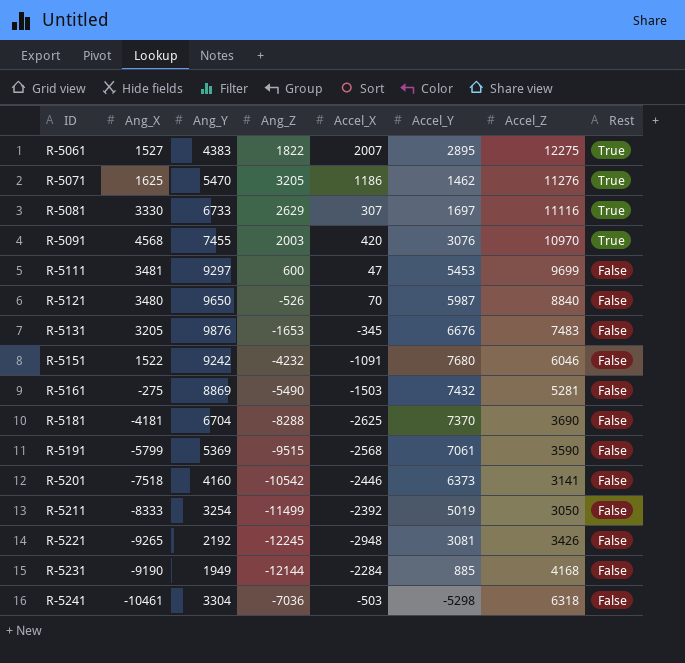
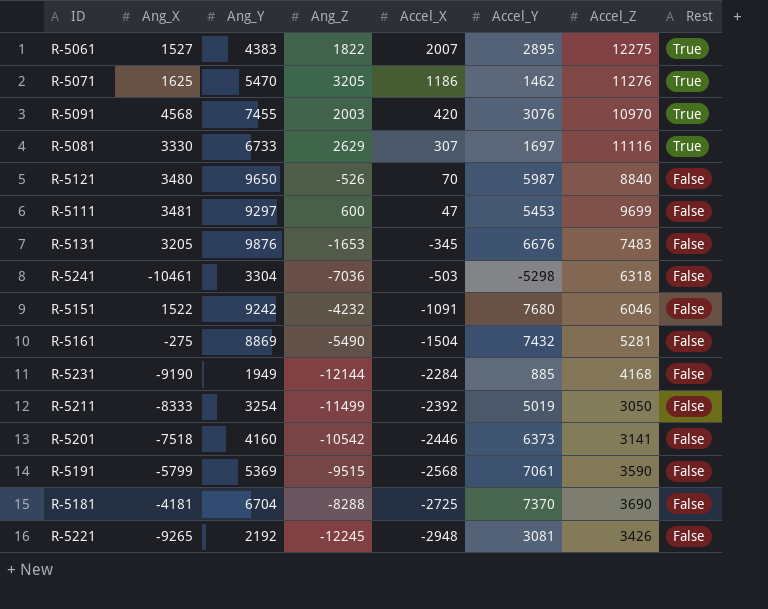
row order: ID ascending -> Accel_X descending
R-5161 | Accel_X: -1503 -> -1504
R-5181 | Accel_X: -2625 -> -2725

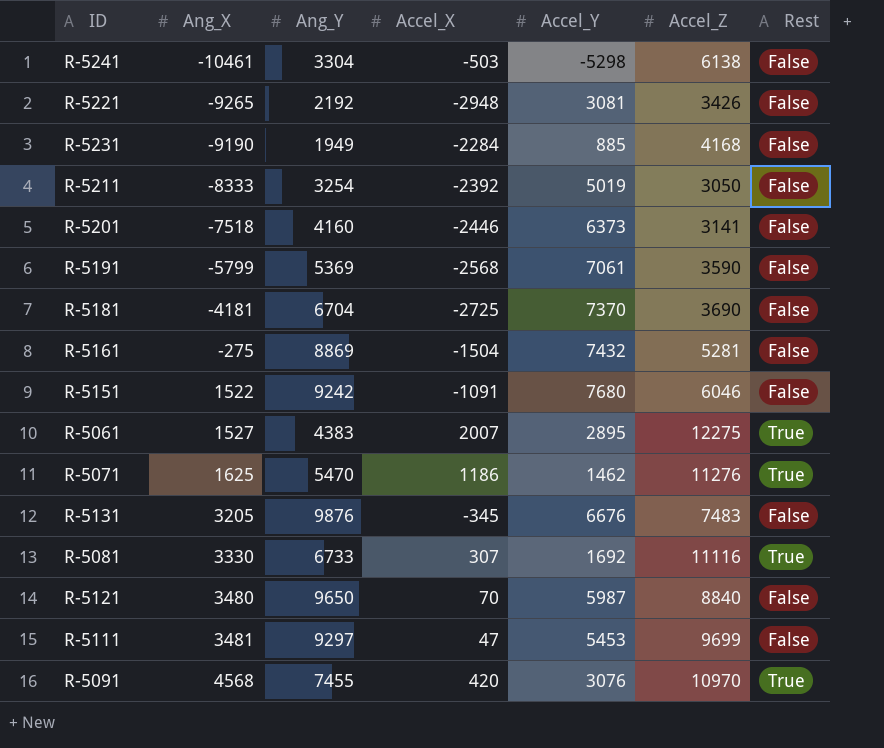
row order: Accel_X descending -> Ang_X ascending
column Ang_Z | position: 4 -> none
R-5241 | Accel_Z: 6318 -> 6138
R-5081 | Accel_Y: 1697 -> 1692

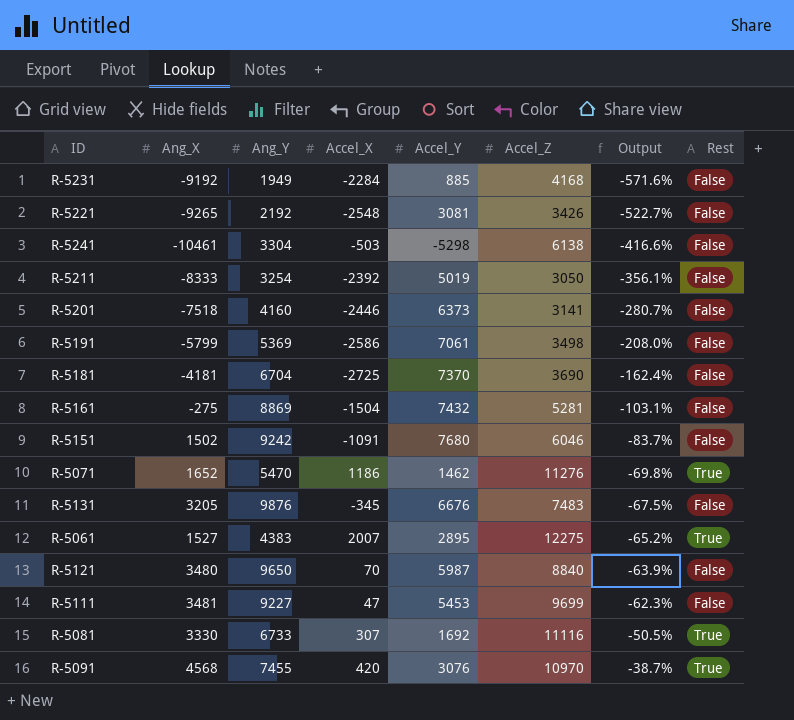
row order: Ang_X ascending -> Output ascending
column Output | formula: none -> ([Ang_X] - [Ang_Y]) / [Ang_Y]
R-5231 | Ang_X: -9190 -> -9192
R-5221 | Accel_X: -2948 -> -2548
R-5191 | Accel_X: -2568 -> -2586
R-5191 | Accel_Z: 3590 -> 3498
R-5151 | Ang_X: 1522 -> 1502
R-5071 | Ang_X: 1625 -> 1652
R-5111 | Ang_Y: 9297 -> 9227

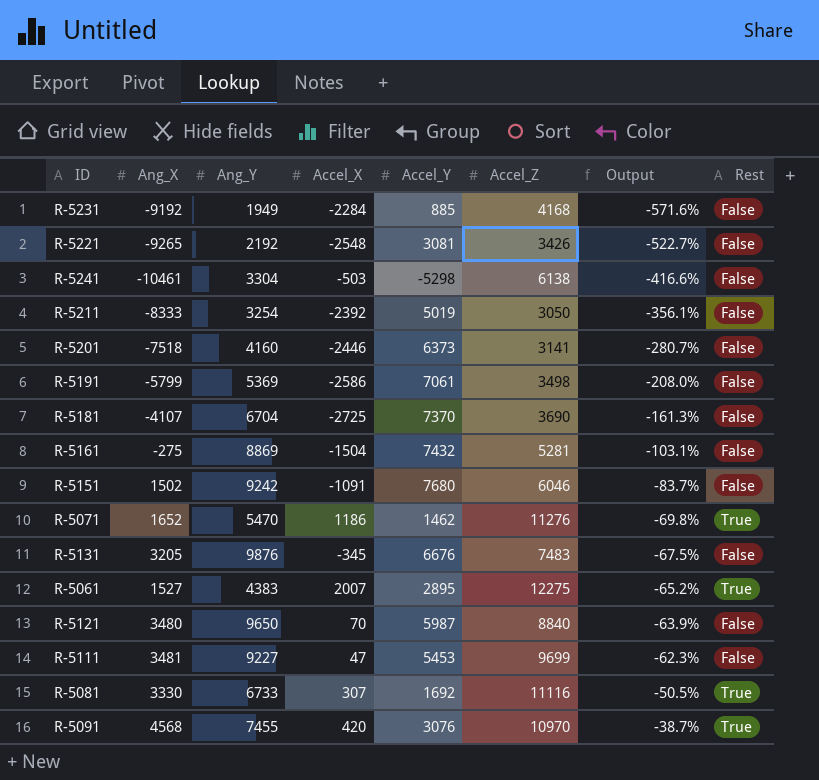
R-5181 | Ang_X: -4181 -> -4107
R-5181 | Output: -162.4% -> -161.3%

